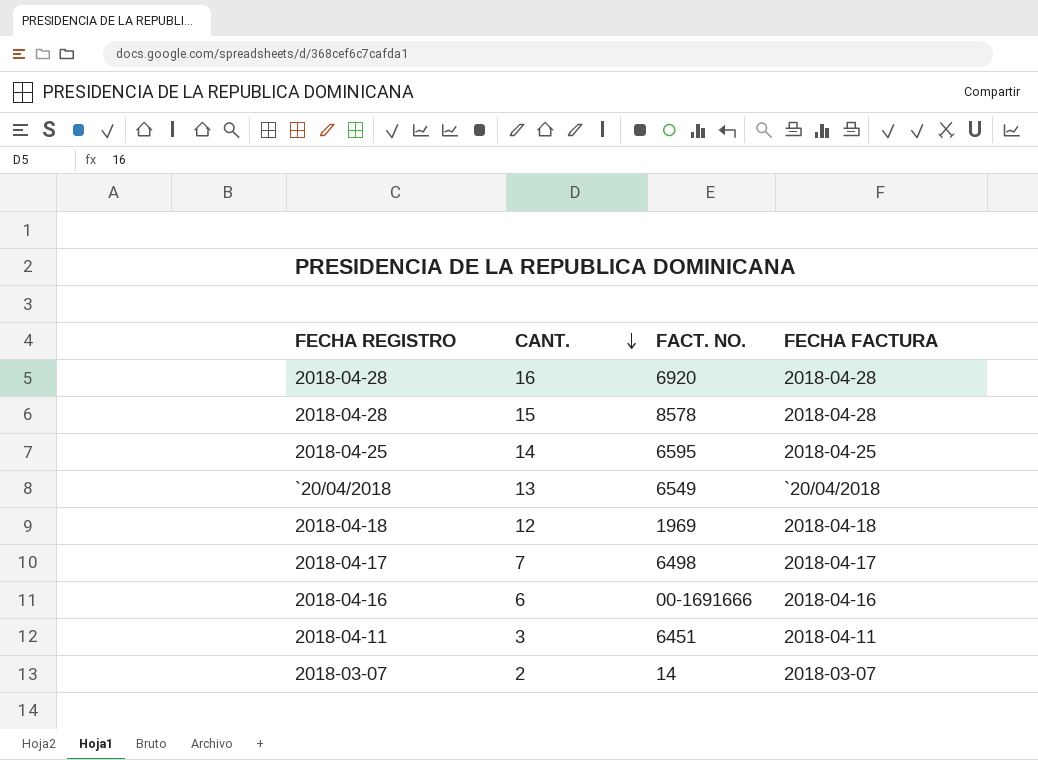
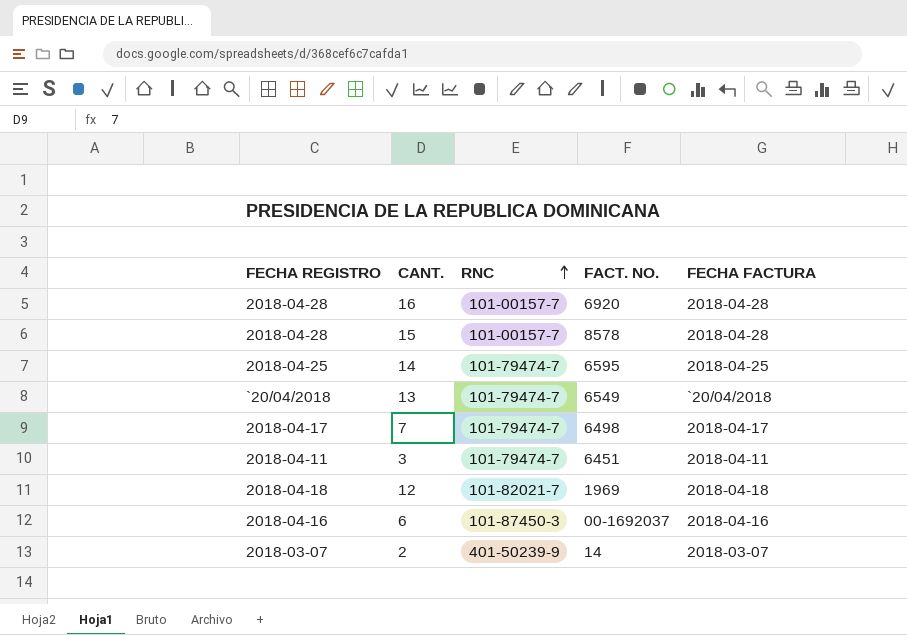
row order: CANT. descending -> RNC ascending
column RNC | position: none -> 3
6 | FACT. NO.: 00-1691666 -> 00-1692037

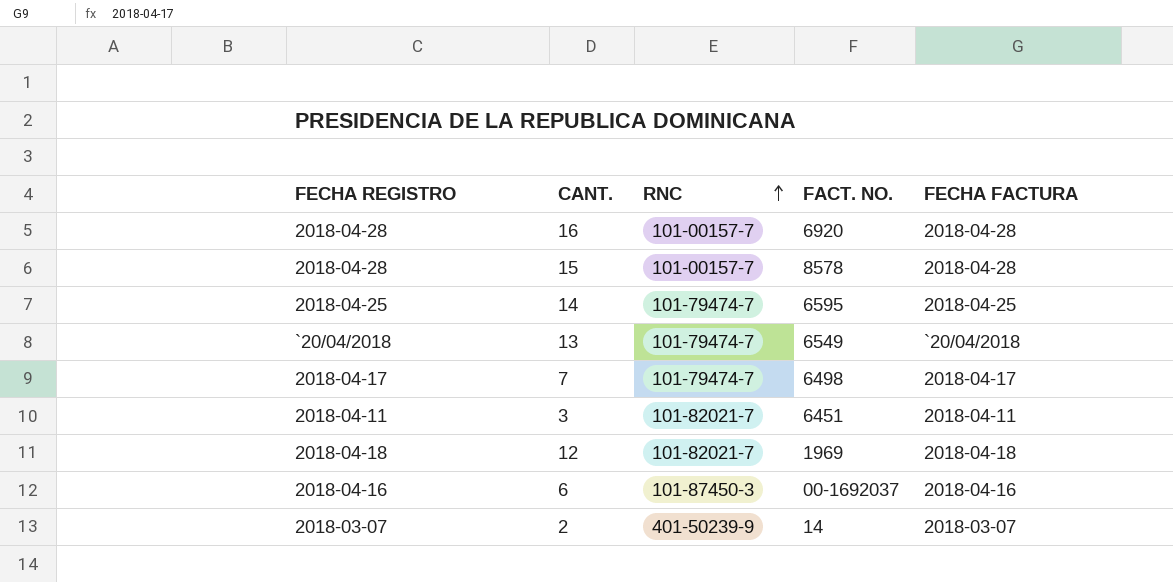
3 | RNC: 101-79474-7 -> 101-82021-7

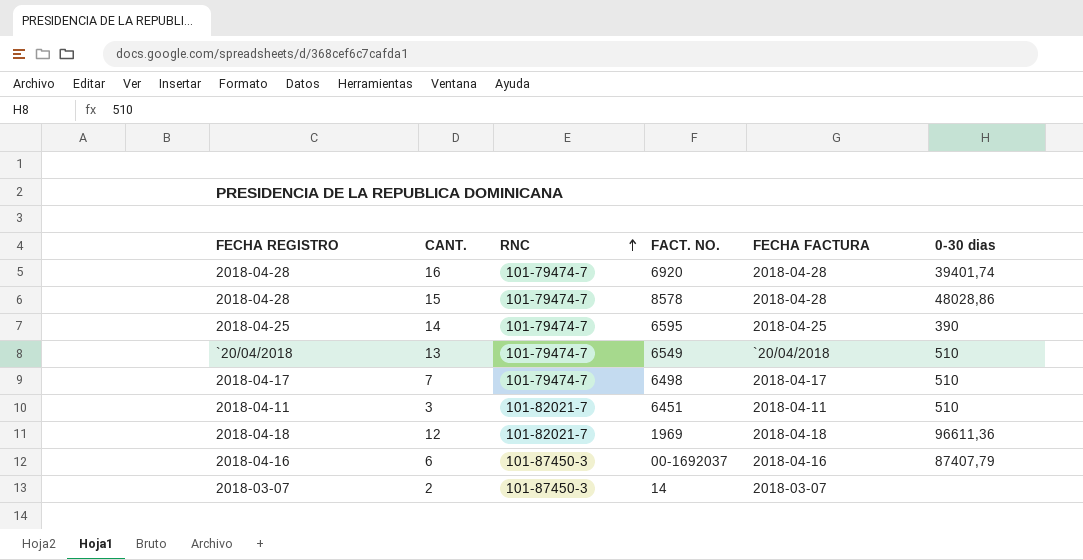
column 0-30 dias | position: none -> 6
16 | RNC: 101-00157-7 -> 101-79474-7
15 | RNC: 101-00157-7 -> 101-79474-7
2 | RNC: 401-50239-9 -> 101-87450-3

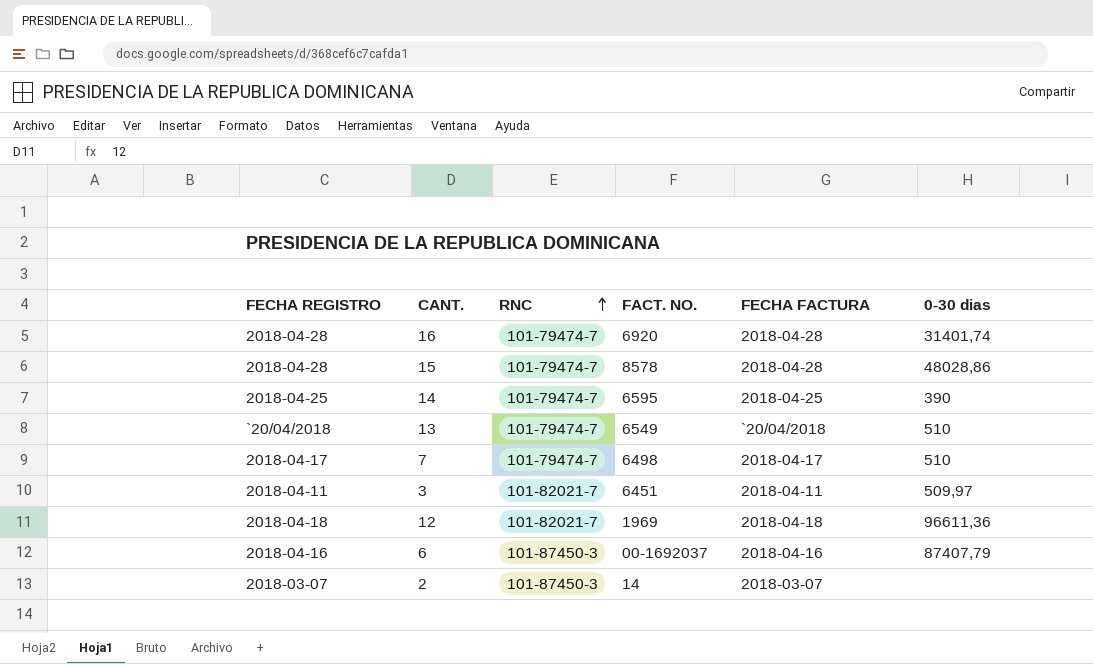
16 | 0-30 dias: 39401,74 -> 31401,74
3 | 0-30 dias: 510 -> 509,97

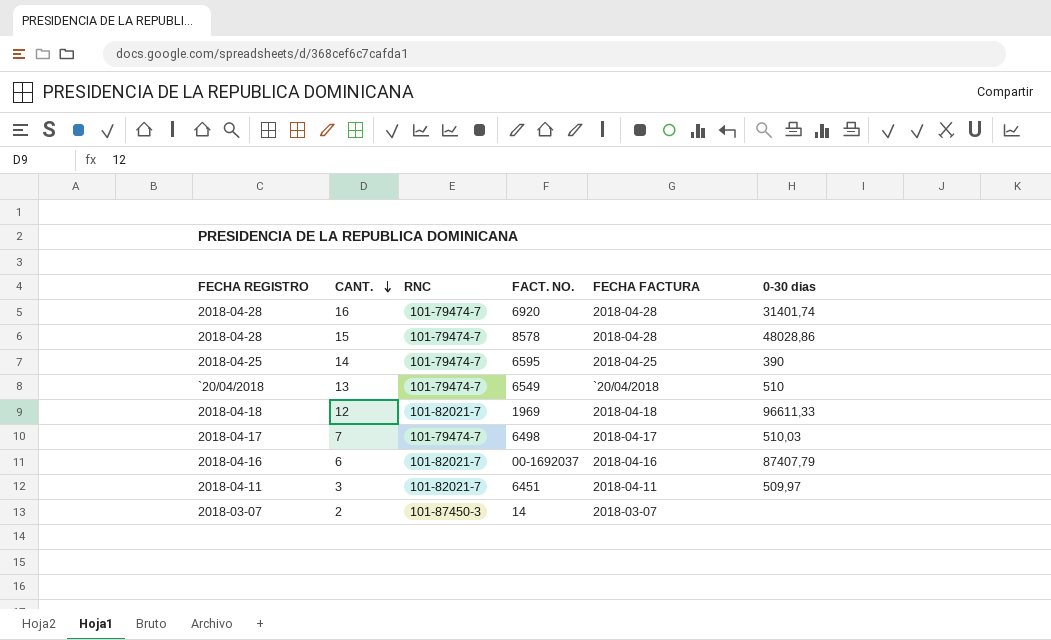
row order: RNC ascending -> CANT. descending
12 | 0-30 dias: 96611,36 -> 96611,33
7 | 0-30 dias: 510 -> 510,03
6 | RNC: 101-87450-3 -> 101-82021-7

